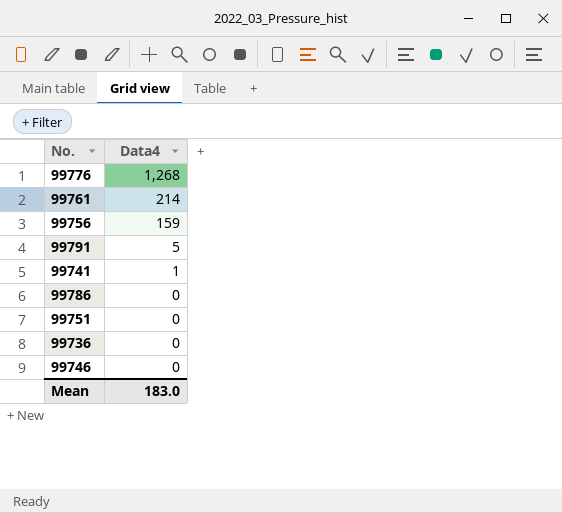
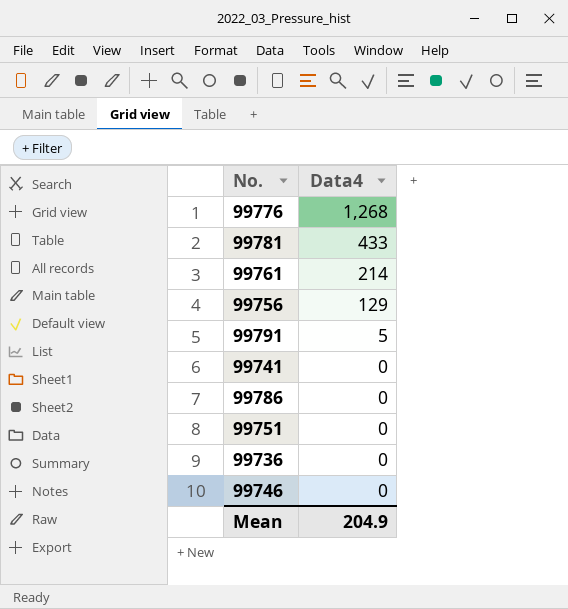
row 99781: none -> 433
99756 | Data4: 159 -> 129
99741 | Data4: 1 -> 0
Mean | Data4: 183.0 -> 204.9

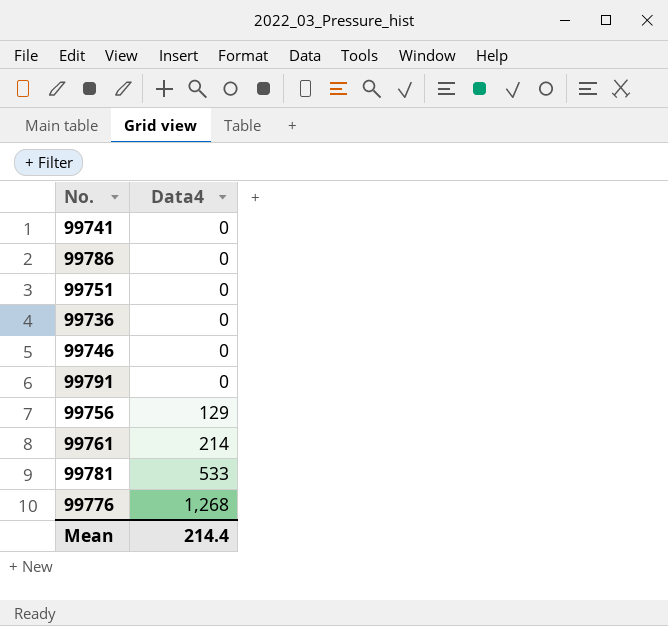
row order: Data4 descending -> Data4 ascending
99791 | Data4: 5 -> 0
99781 | Data4: 433 -> 533
Mean | Data4: 204.9 -> 214.4

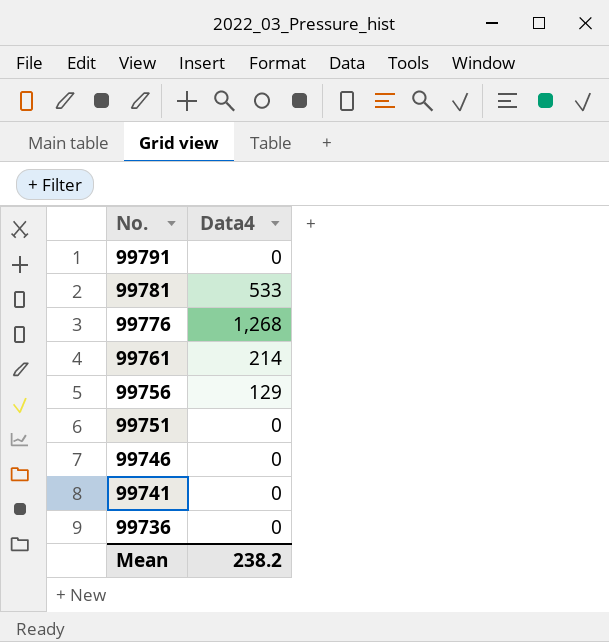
row order: Data4 ascending -> No. descending
row 99786: 0 -> none
Mean | Data4: 214.4 -> 238.2

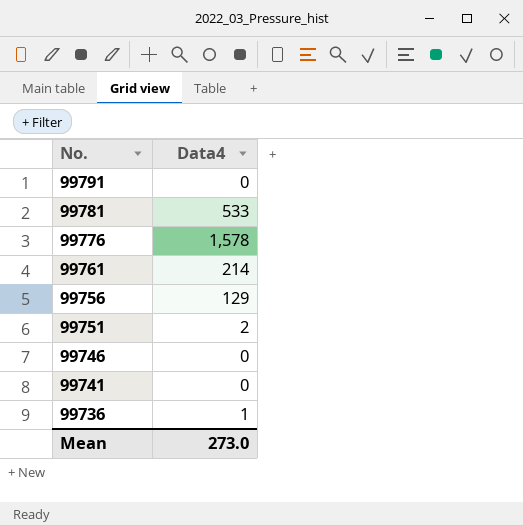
99776 | Data4: 1,268 -> 1,578
99751 | Data4: 0 -> 2
99736 | Data4: 0 -> 1
Mean | Data4: 238.2 -> 273.0

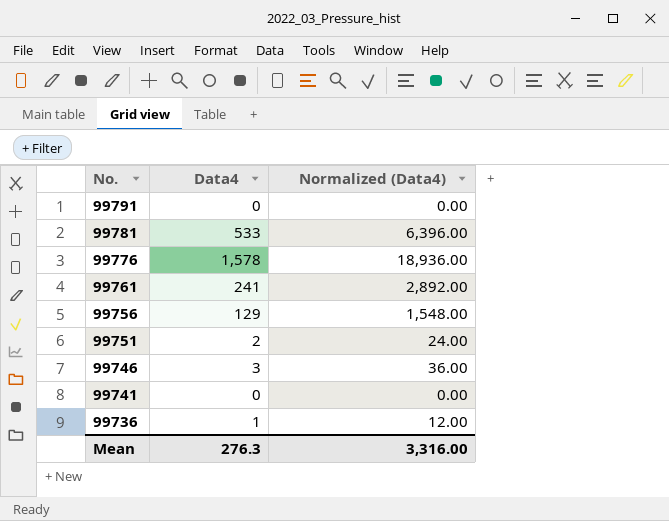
column Normalized (Data4) | formula: none -> [Data4] * 12
99761 | Data4: 214 -> 241
99746 | Data4: 0 -> 3
Mean | Data4: 273.0 -> 276.3

